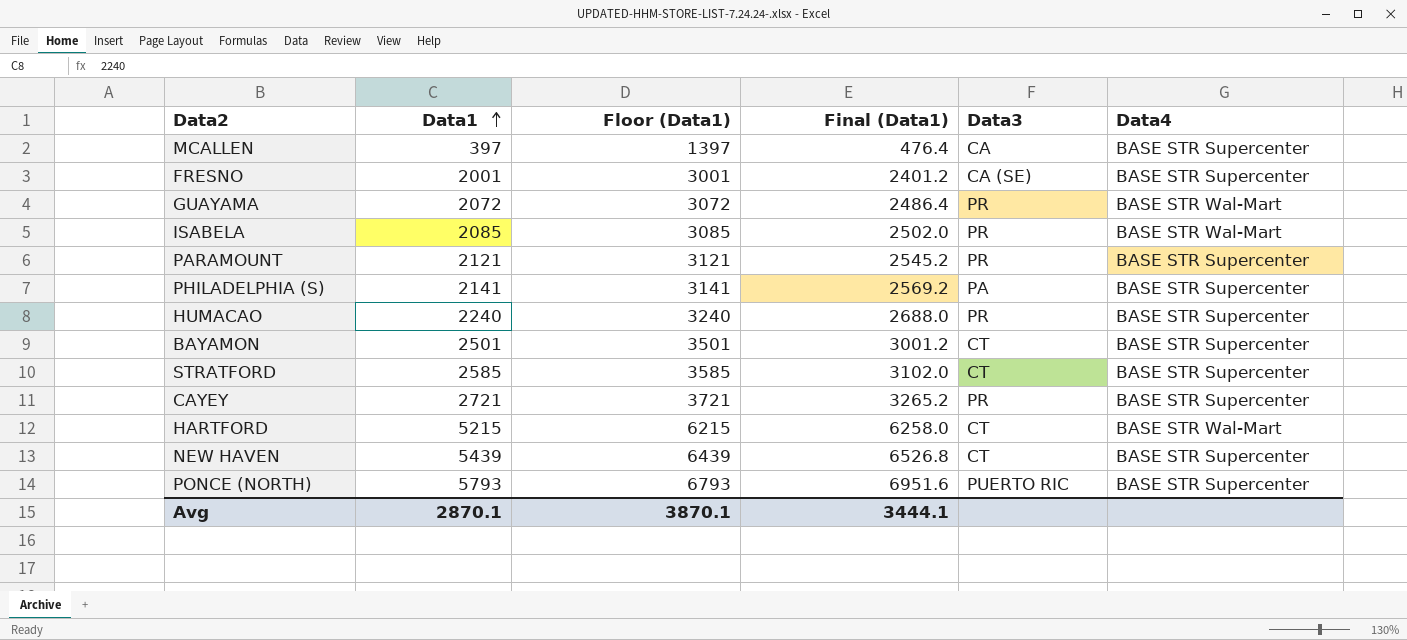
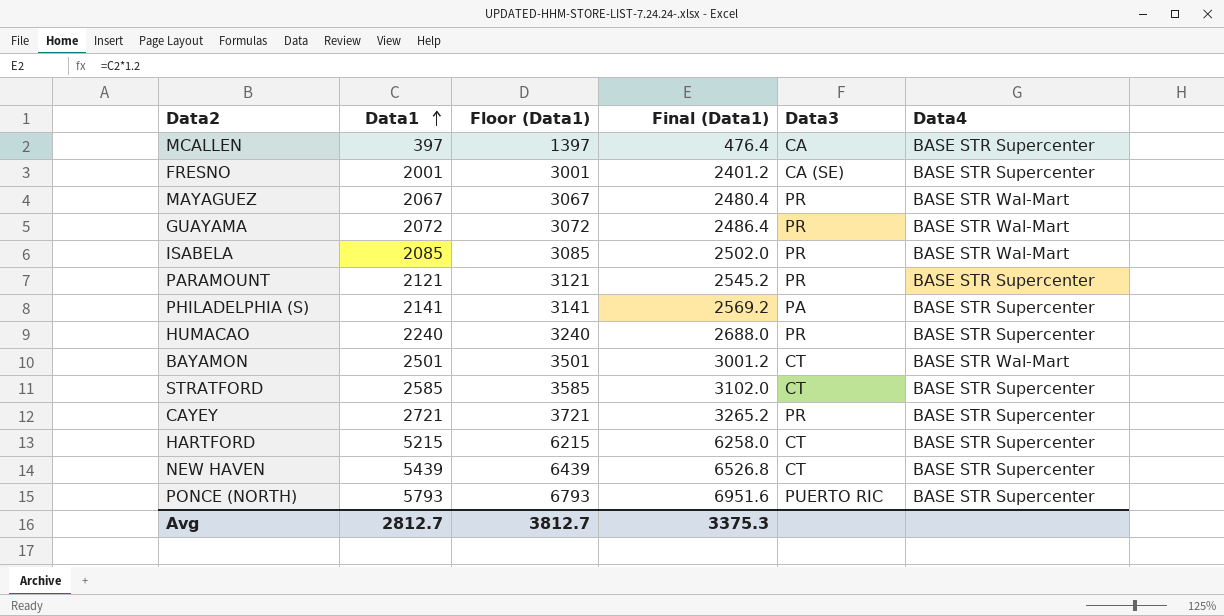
row MAYAGUEZ: none -> 2067 | 3067 | 2480.4 | PR | BASE STR Wal-Mart
BAYAMON | Data4: BASE STR Supercenter -> BASE STR Wal-Mart
HARTFORD | Data4: BASE STR Wal-Mart -> BASE STR Supercenter
Avg | Data1: 2870.1 -> 2812.7
Avg | Floor (Data1): 3870.1 -> 3812.7
Avg | Final (Data1): 3444.1 -> 3375.3

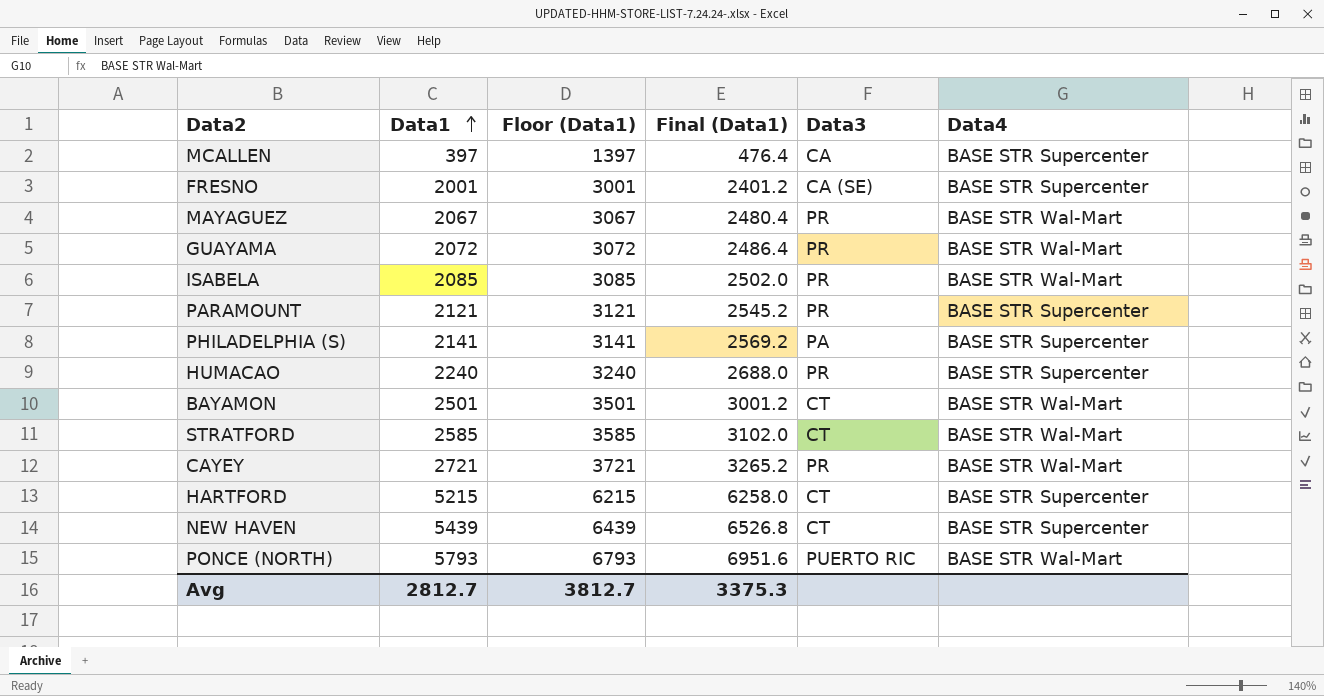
STRATFORD | Data4: BASE STR Supercenter -> BASE STR Wal-Mart
CAYEY | Data4: BASE STR Supercenter -> BASE STR Wal-Mart
PONCE (NORTH) | Data4: BASE STR Supercenter -> BASE STR Wal-Mart

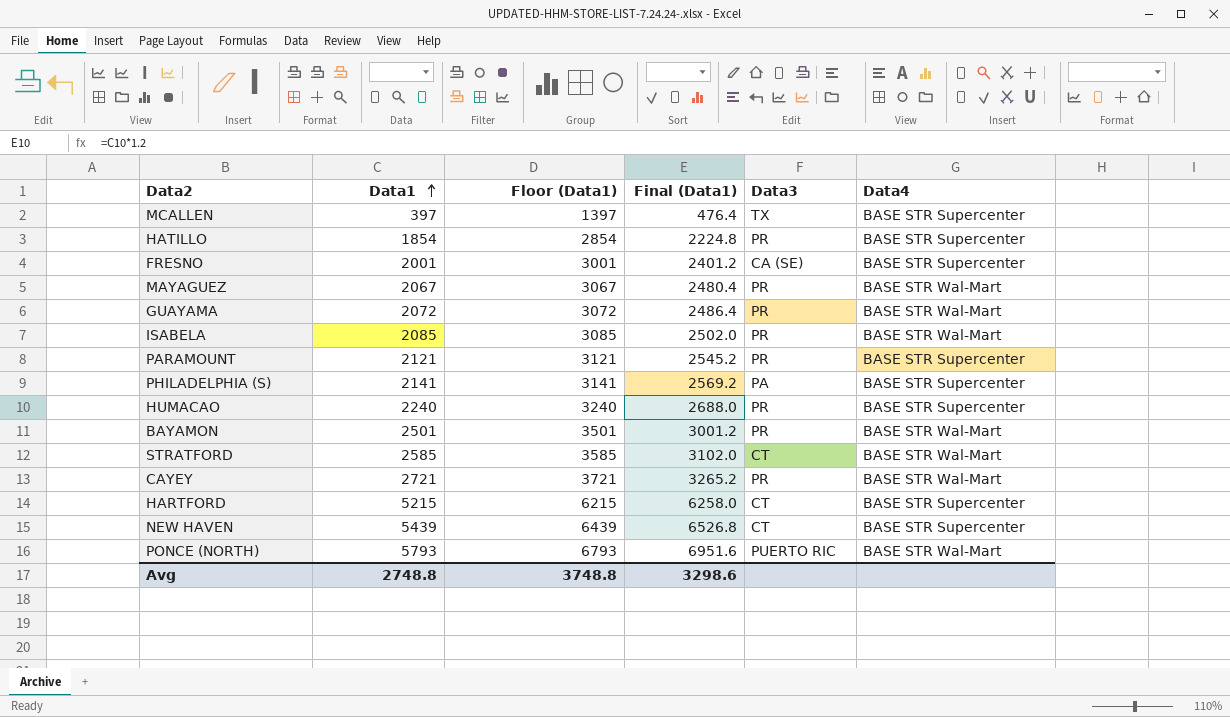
MCALLEN | Data3: CA -> TX
row HATILLO: none -> 1854 | 2854 | 2224.8 | PR | BASE STR Supercenter
BAYAMON | Data3: CT -> PR
Avg | Data1: 2812.7 -> 2748.8
Avg | Floor (Data1): 3812.7 -> 3748.8
Avg | Final (Data1): 3375.3 -> 3298.6

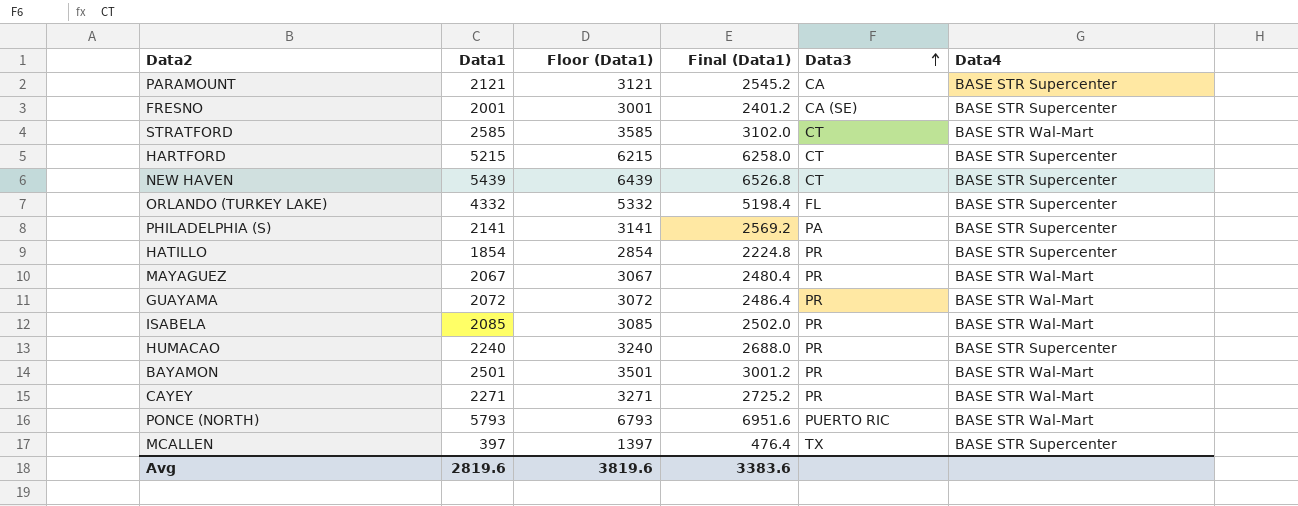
row order: Data1 ascending -> Data3 ascending
PARAMOUNT | Data3: PR -> CA
row ORLANDO (TURKEY LAKE): none -> 4332 | 5332 | 5198.4 | FL | BASE STR Supercenter
CAYEY | Data1: 2721 -> 2271
CAYEY | Floor (Data1): 3721 -> 3271
CAYEY | Final (Data1): 3265.2 -> 2725.2
Avg | Data1: 2748.8 -> 2819.6
Avg | Floor (Data1): 3748.8 -> 3819.6
Avg | Final (Data1): 3298.6 -> 3383.6

